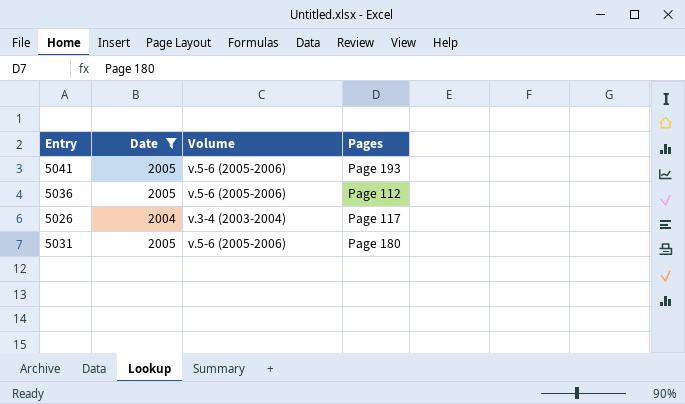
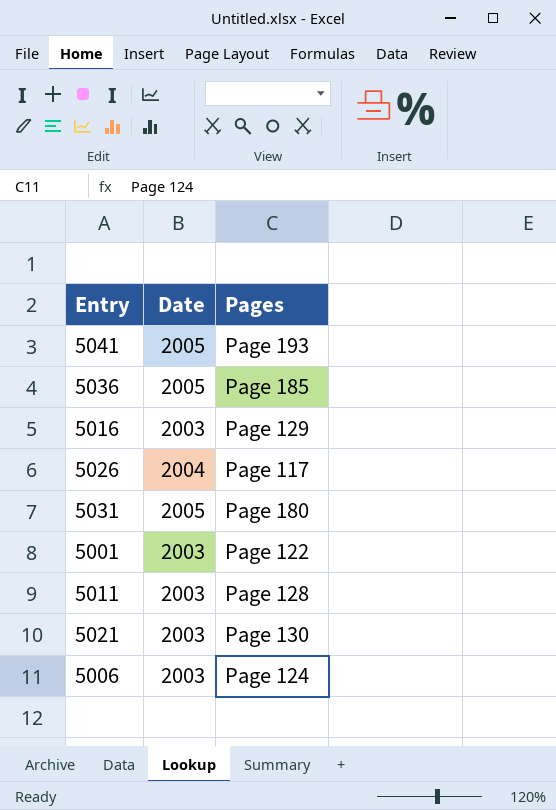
filter: Date != 2003 -> none
column Volume | position: 3 -> none
5036 | Pages: Page 112 -> Page 185

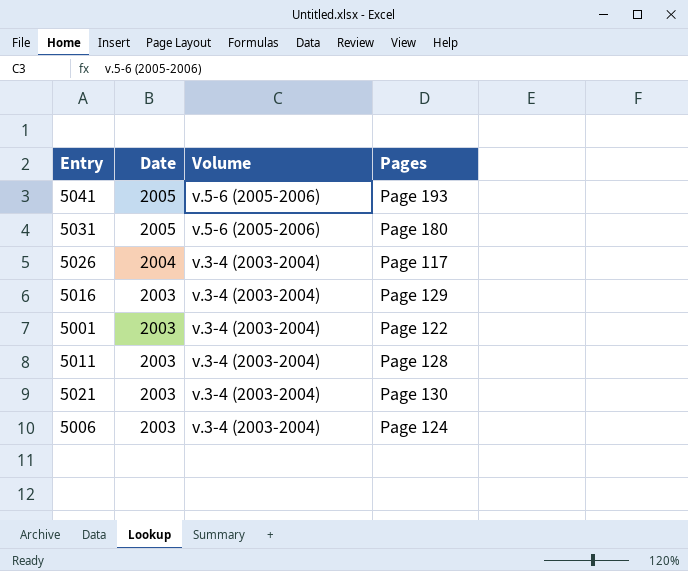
row order: none -> Date descending
column Volume | position: none -> 3
row 5036: 2005 | Page 185 -> none

